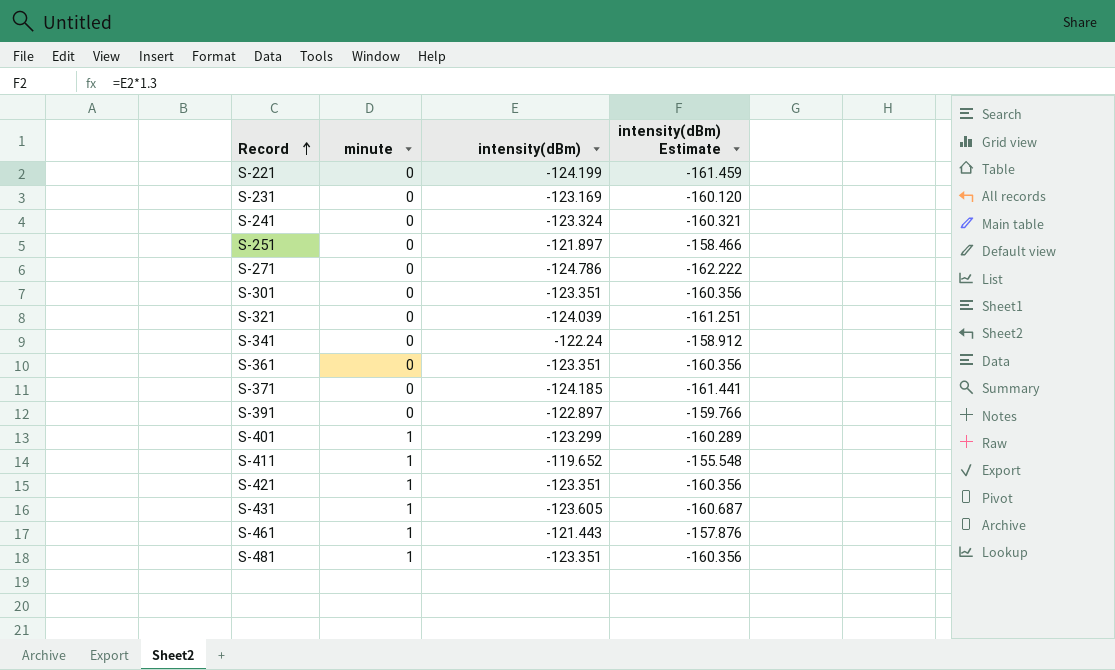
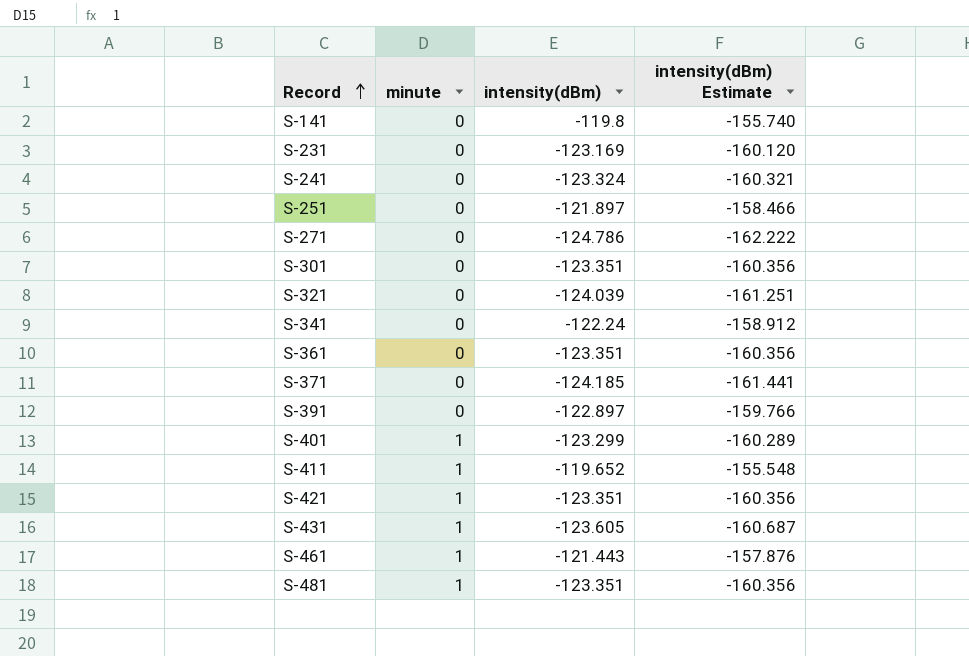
row S-221: 0 | -124.199 | -161.459 -> none
row S-141: none -> 0 | -119.8 | -155.740

